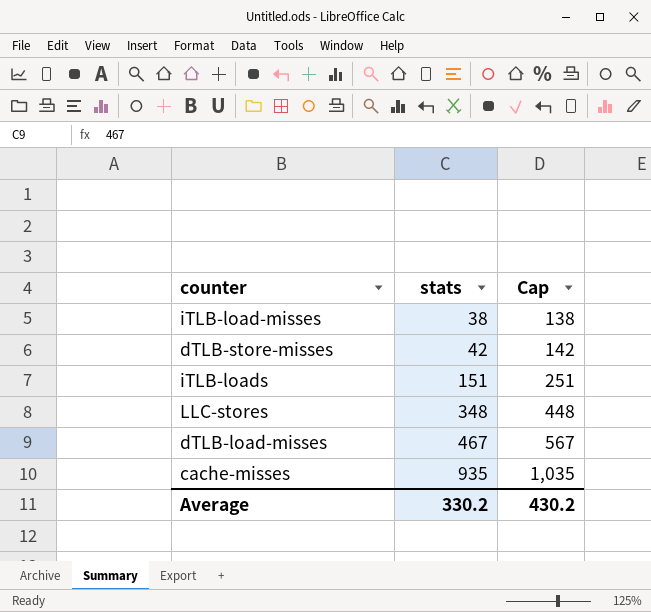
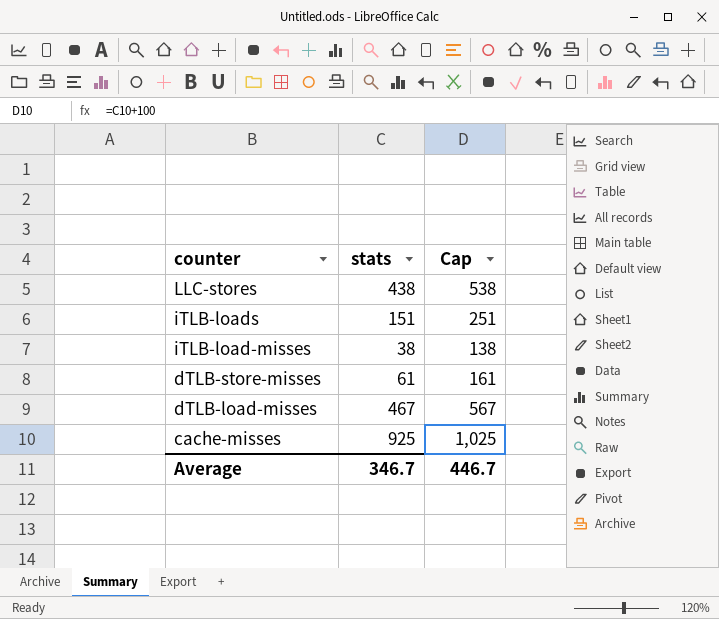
row order: stats ascending -> counter descending
LLC-stores | stats: 348 -> 438
LLC-stores | Cap: 448 -> 538
dTLB-store-misses | stats: 42 -> 61
dTLB-store-misses | Cap: 142 -> 161
cache-misses | stats: 935 -> 925
cache-misses | Cap: 1,035 -> 1,025
Average | stats: 330.2 -> 346.7
Average | Cap: 430.2 -> 446.7

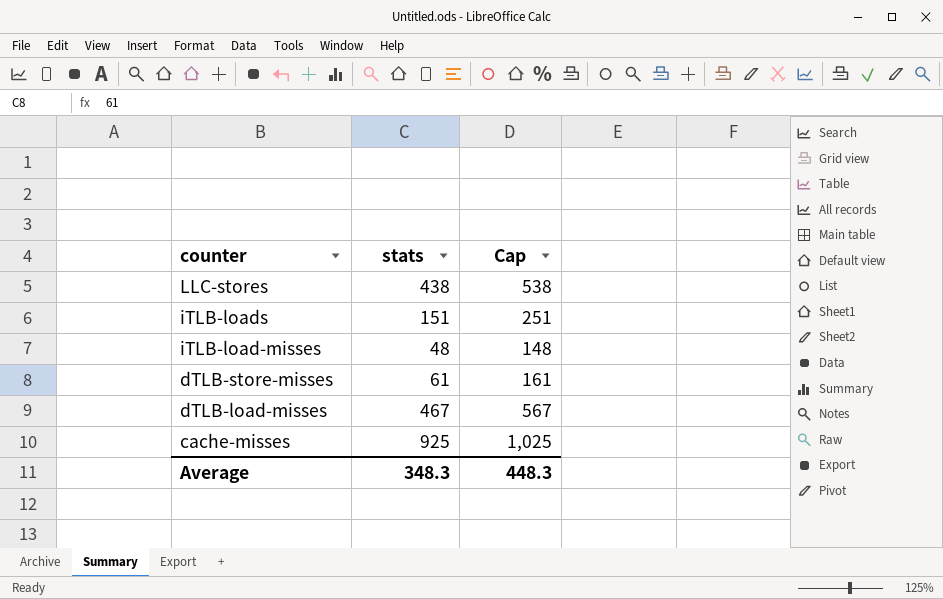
iTLB-load-misses | stats: 38 -> 48
iTLB-load-misses | Cap: 138 -> 148
Average | stats: 346.7 -> 348.3
Average | Cap: 446.7 -> 448.3

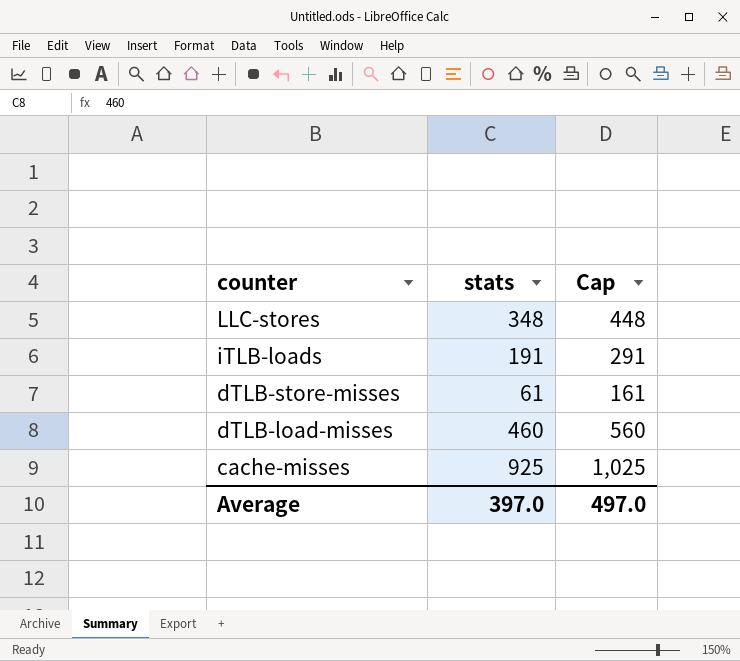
row iTLB-load-misses: 48 | 148 -> none
LLC-stores | stats: 438 -> 348
LLC-stores | Cap: 538 -> 448
iTLB-loads | stats: 151 -> 191
iTLB-loads | Cap: 251 -> 291
dTLB-load-misses | stats: 467 -> 460
dTLB-load-misses | Cap: 567 -> 560
Average | stats: 348.3 -> 397.0
Average | Cap: 448.3 -> 497.0

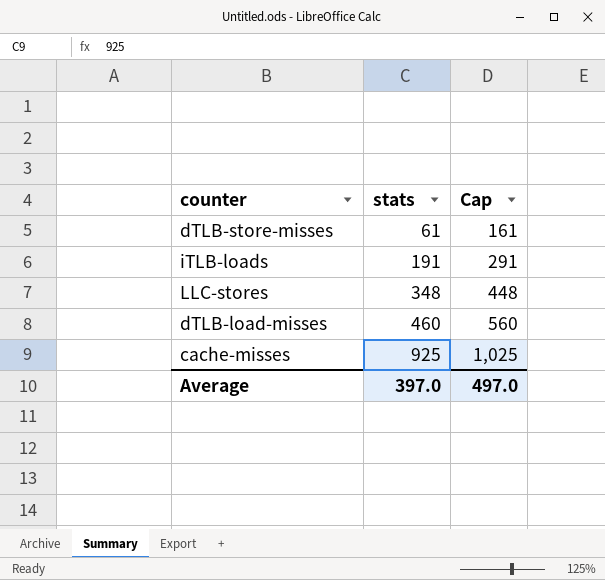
row order: counter descending -> stats ascending

